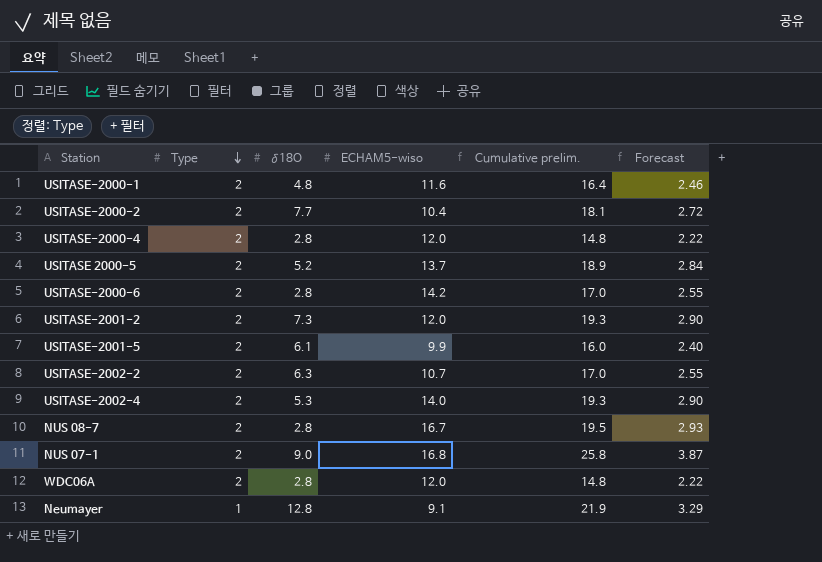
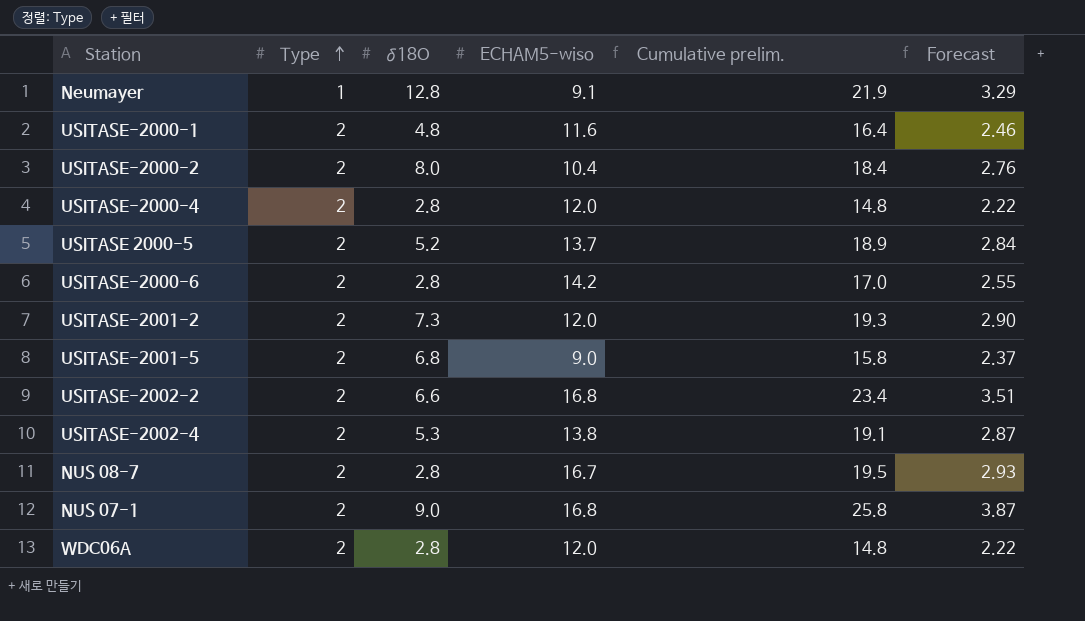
row order: Type descending -> Type ascending
USITASE-2000-2 | δ18O: 7.7 -> 8.0
USITASE-2000-2 | Cumulative prelim.: 18.1 -> 18.4
USITASE-2000-2 | Forecast: 2.72 -> 2.76
USITASE-2001-5 | δ18O: 6.1 -> 6.8
USITASE-2001-5 | ECHAM5-wiso: 9.9 -> 9.0
USITASE-2001-5 | Cumulative prelim.: 16.0 -> 15.8
USITASE-2001-5 | Forecast: 2.40 -> 2.37
USITASE-2002-2 | δ18O: 6.3 -> 6.6
USITASE-2002-2 | ECHAM5-wiso: 10.7 -> 16.8
USITASE-2002-2 | Cumulative prelim.: 17.0 -> 23.4
USITASE-2002-2 | Forecast: 2.55 -> 3.51
USITASE-2002-4 | ECHAM5-wiso: 14.0 -> 13.8
USITASE-2002-4 | Cumulative prelim.: 19.3 -> 19.1
USITASE-2002-4 | Forecast: 2.90 -> 2.87

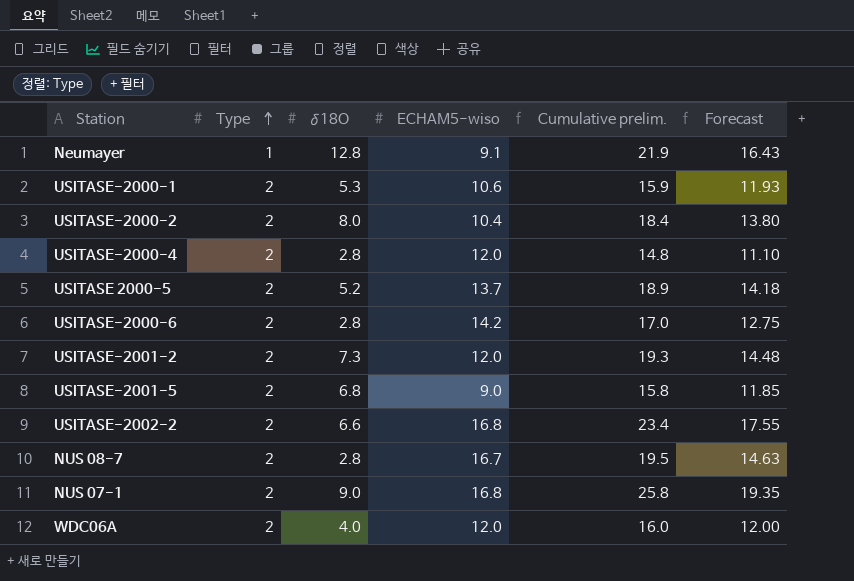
column Forecast | formula: [Cumulative prelim.] * 0.15 -> [Cumulative prelim.] * 0.75
row USITASE-2002-4: 2 | 5.3 | 13.8 | 19.1 | 2.87 -> none
USITASE-2000-1 | δ18O: 4.8 -> 5.3
USITASE-2000-1 | ECHAM5-wiso: 11.6 -> 10.6
USITASE-2000-1 | Cumulative prelim.: 16.4 -> 15.9
WDC06A | δ18O: 2.8 -> 4.0
WDC06A | Cumulative prelim.: 14.8 -> 16.0

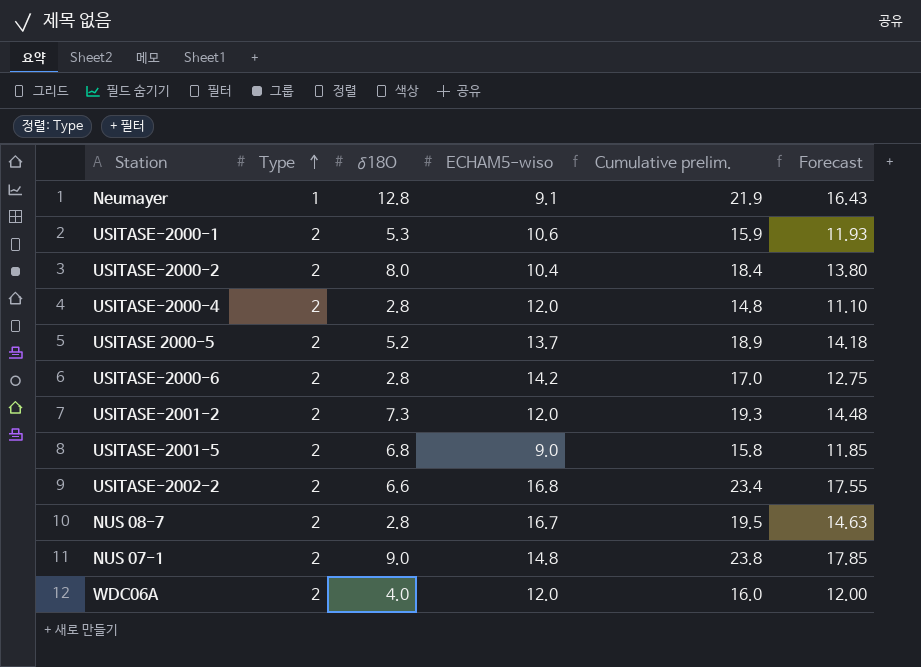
NUS 07-1 | ECHAM5-wiso: 16.8 -> 14.8
NUS 07-1 | Cumulative prelim.: 25.8 -> 23.8
NUS 07-1 | Forecast: 19.35 -> 17.85

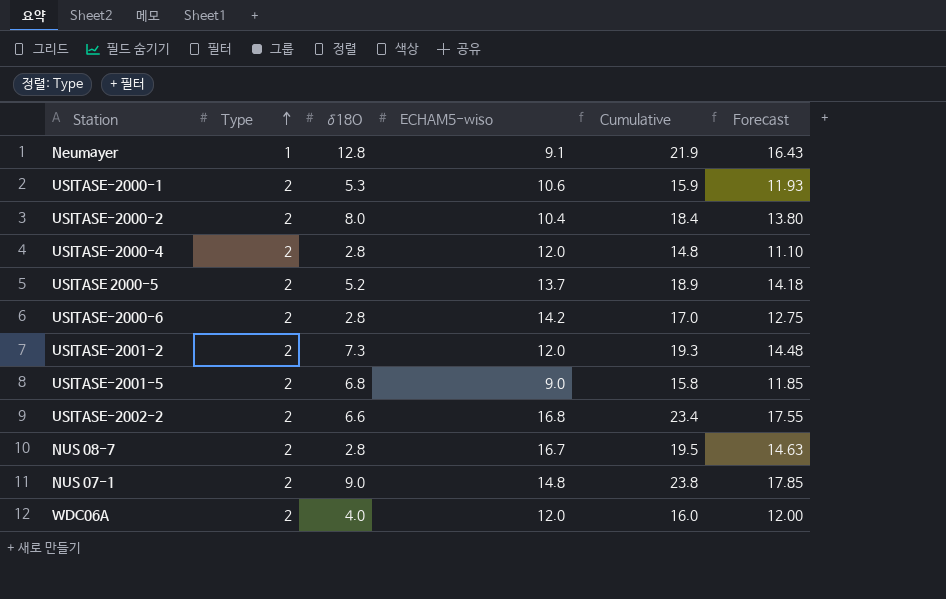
column name: Cumulative prelim. -> Cumulative

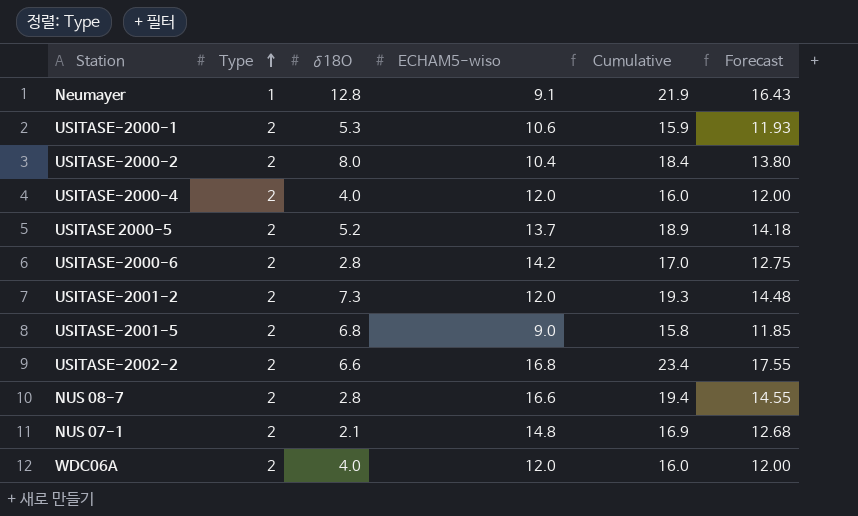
USITASE-2000-4 | δ18O: 2.8 -> 4.0
USITASE-2000-4 | Cumulative: 14.8 -> 16.0
USITASE-2000-4 | Forecast: 11.10 -> 12.00
NUS 08-7 | ECHAM5-wiso: 16.7 -> 16.6
NUS 08-7 | Cumulative: 19.5 -> 19.4
NUS 08-7 | Forecast: 14.63 -> 14.55
NUS 07-1 | δ18O: 9.0 -> 2.1
NUS 07-1 | Cumulative: 23.8 -> 16.9
NUS 07-1 | Forecast: 17.85 -> 12.68

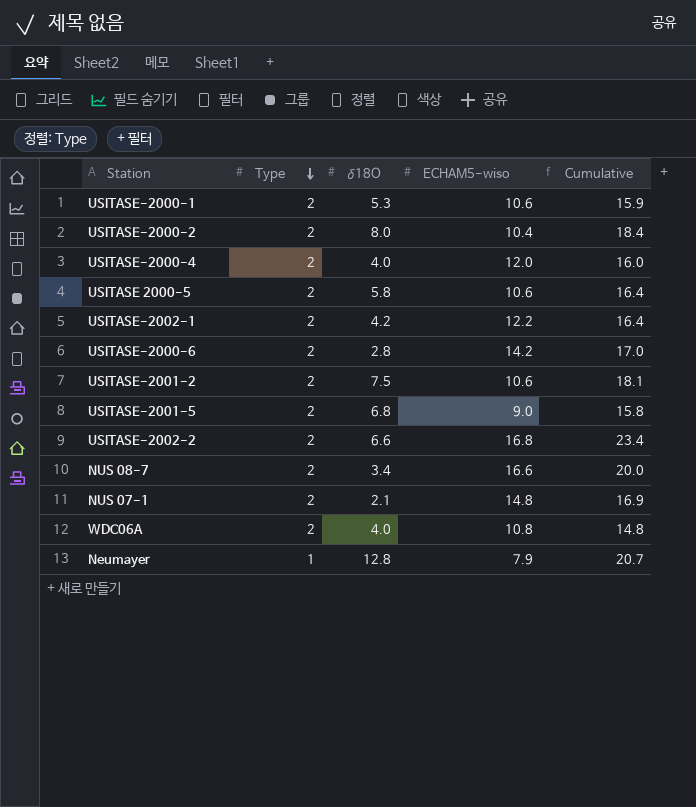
row order: Type ascending -> Type descending
column Forecast | formula: [Cumulative] * 0.75 -> none
USITASE 2000-5 | δ18O: 5.2 -> 5.8
USITASE 2000-5 | ECHAM5-wiso: 13.7 -> 10.6
USITASE 2000-5 | Cumulative: 18.9 -> 16.4
row USITASE-2002-1: none -> 2 | 4.2 | 12.2 | 16.4
USITASE-2001-2 | δ18O: 7.3 -> 7.5
USITASE-2001-2 | ECHAM5-wiso: 12.0 -> 10.6
USITASE-2001-2 | Cumulative: 19.3 -> 18.1
NUS 08-7 | δ18O: 2.8 -> 3.4
NUS 08-7 | Cumulative: 19.4 -> 20.0
WDC06A | ECHAM5-wiso: 12.0 -> 10.8
WDC06A | Cumulative: 16.0 -> 14.8
Neumayer | ECHAM5-wiso: 9.1 -> 7.9
Neumayer | Cumulative: 21.9 -> 20.7

